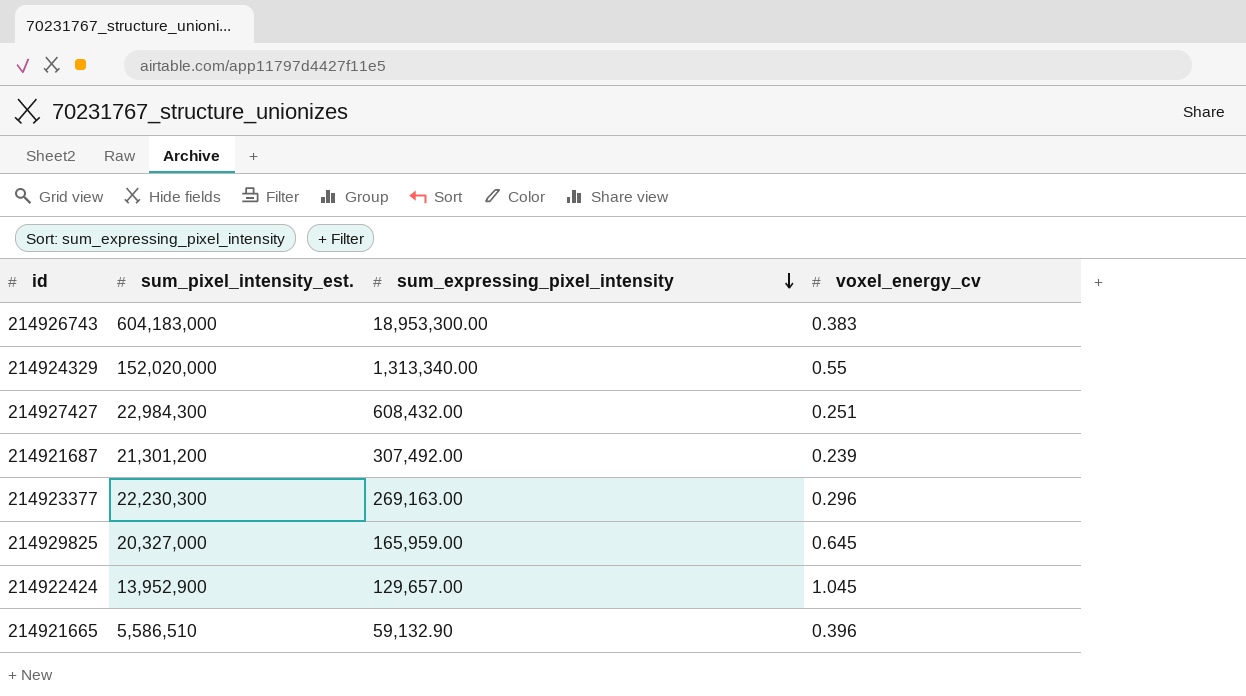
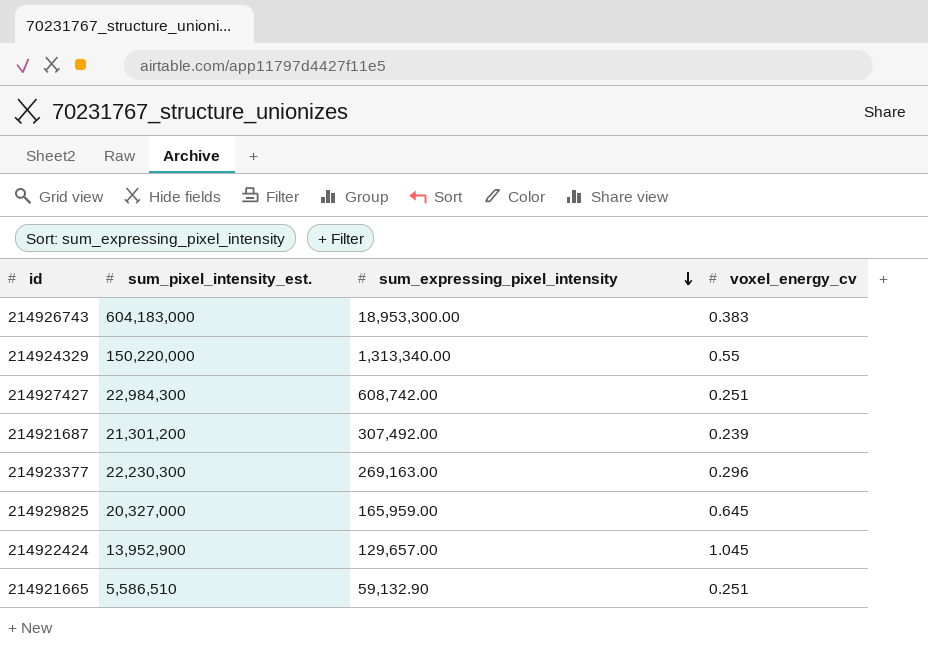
214924329 | sum_pixel_intensity_est.: 152,020,000 -> 150,220,000
214927427 | sum_expressing_pixel_intensity: 608,432.00 -> 608,742.00
214921665 | voxel_energy_cv: 0.396 -> 0.251

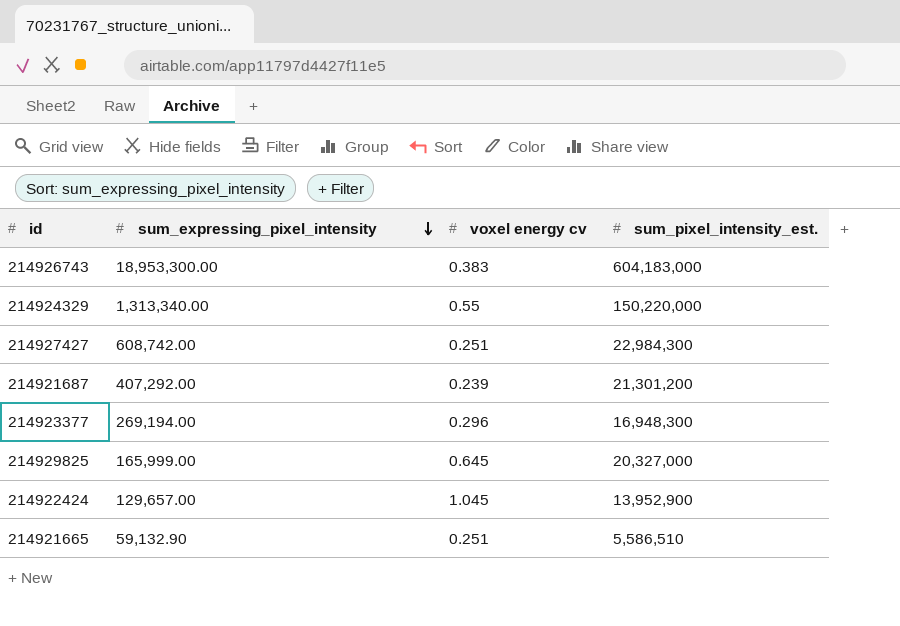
column name: voxel_energy_cv -> voxel energy cv
column sum_pixel_intensity_est. | position: 2 -> 4
214921687 | sum_expressing_pixel_intensity: 307,492.00 -> 407,292.00
214923377 | sum_expressing_pixel_intensity: 269,163.00 -> 269,194.00
214923377 | sum_pixel_intensity_est.: 22,230,300 -> 16,948,300
214929825 | sum_expressing_pixel_intensity: 165,959.00 -> 165,999.00

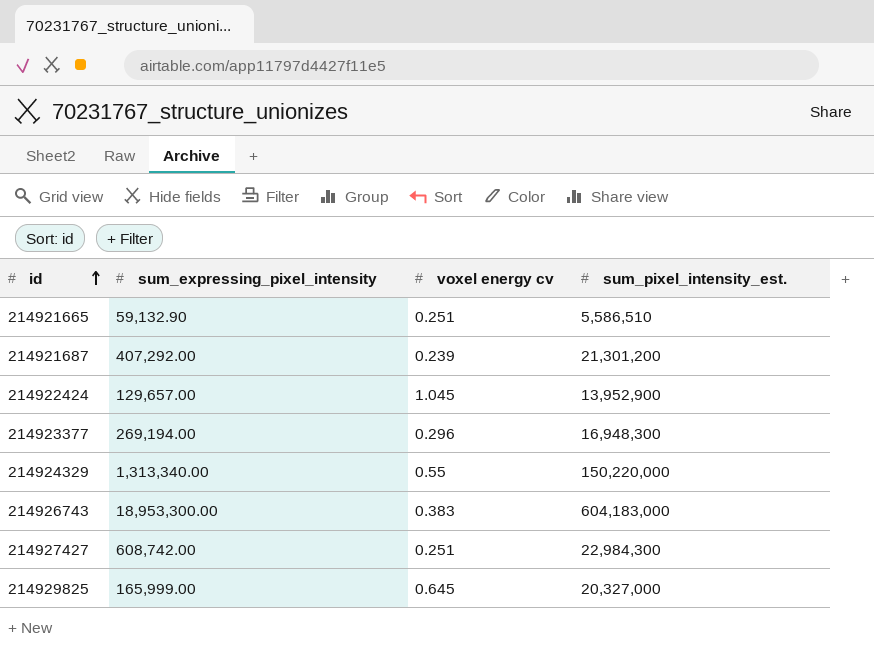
row order: sum_expressing_pixel_intensity descending -> id ascending

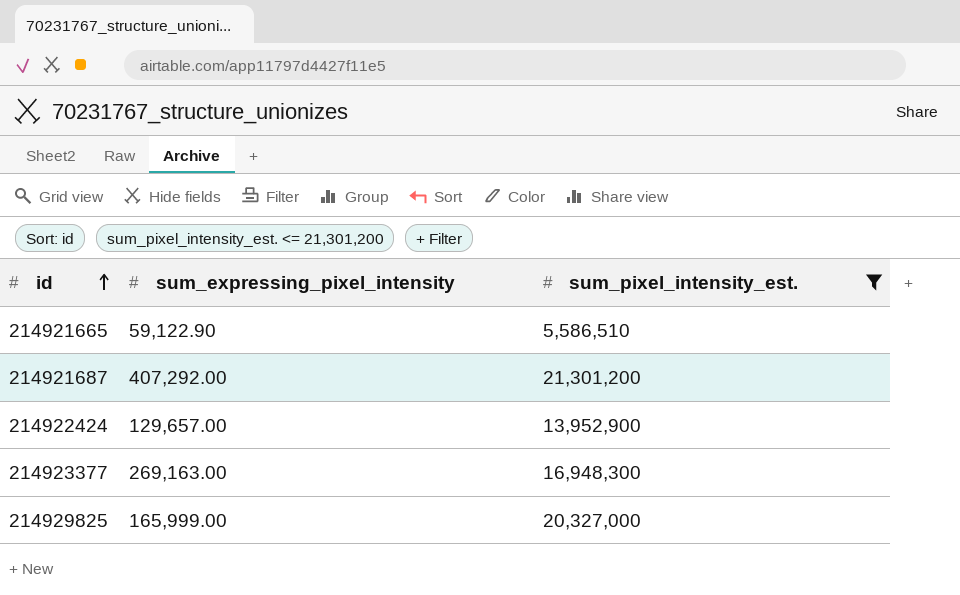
filter: none -> sum_pixel_intensity_est. <= 21,301,200
column voxel energy cv | position: 3 -> none
214921665 | sum_expressing_pixel_intensity: 59,132.90 -> 59,122.90
214923377 | sum_expressing_pixel_intensity: 269,194.00 -> 269,163.00

